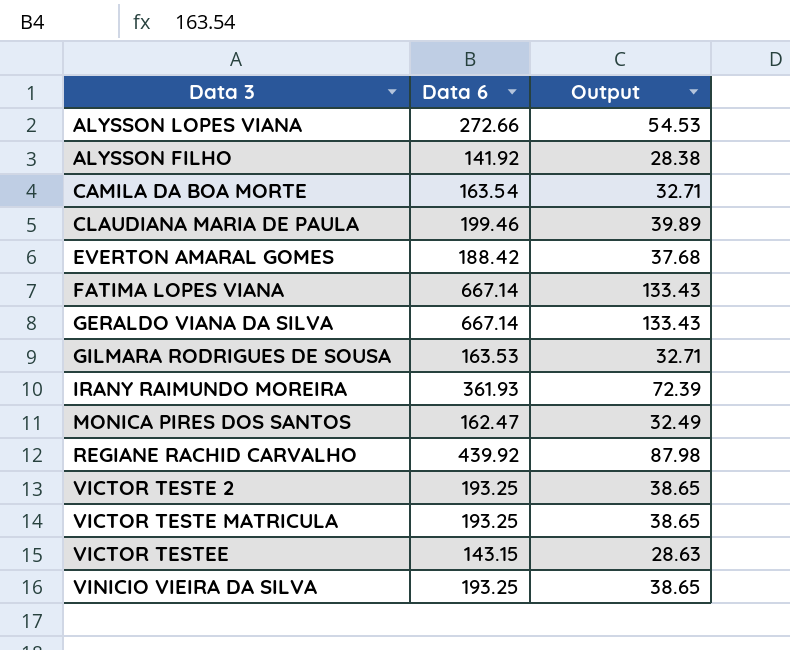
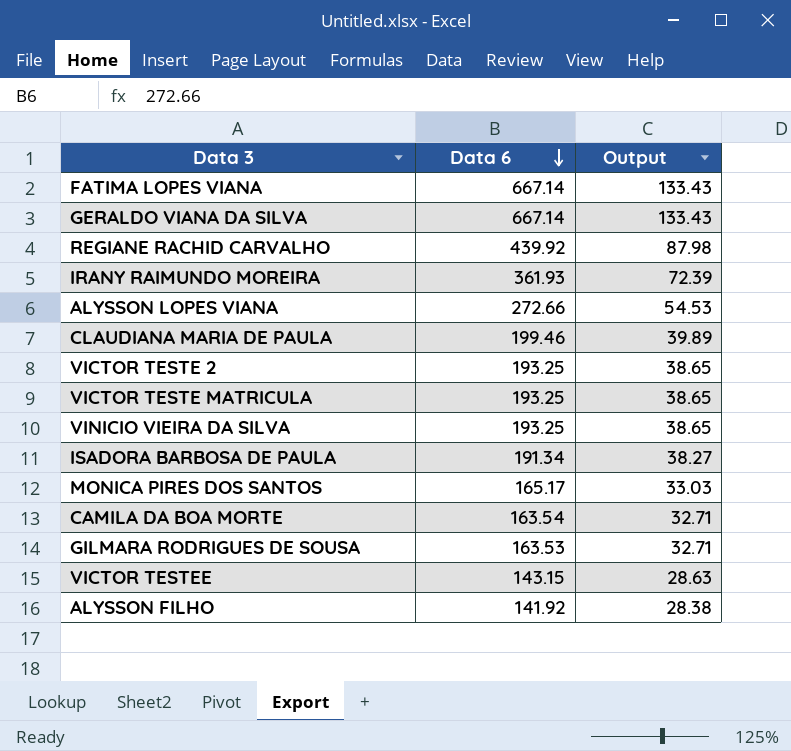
row order: none -> Data 6 descending
row EVERTON AMARAL GOMES: 188.42 | 37.68 -> none
row ISADORA BARBOSA DE PAULA: none -> 191.34 | 38.27
MONICA PIRES DOS SANTOS | Data 6: 162.47 -> 165.17
MONICA PIRES DOS SANTOS | Output: 32.49 -> 33.03

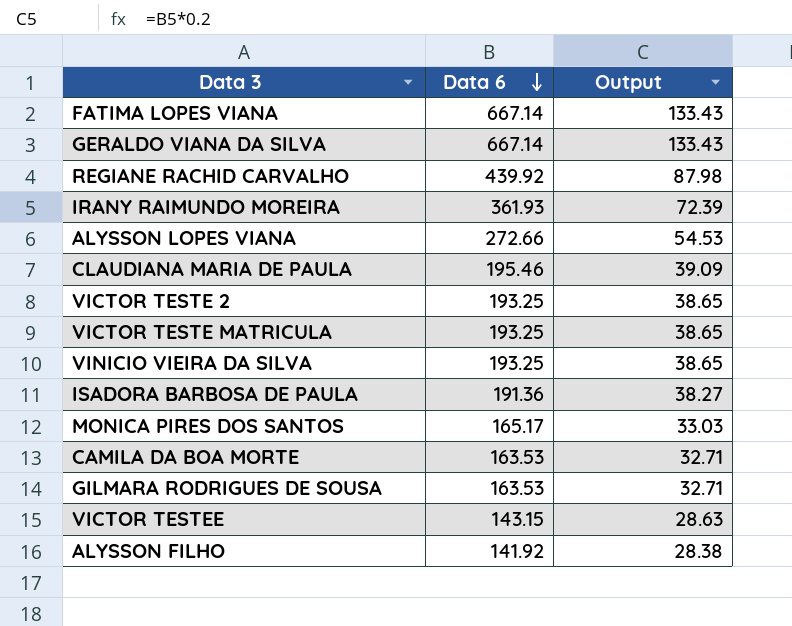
CLAUDIANA MARIA DE PAULA | Data 6: 199.46 -> 195.46
CLAUDIANA MARIA DE PAULA | Output: 39.89 -> 39.09
ISADORA BARBOSA DE PAULA | Data 6: 191.34 -> 191.36
CAMILA DA BOA MORTE | Data 6: 163.54 -> 163.53

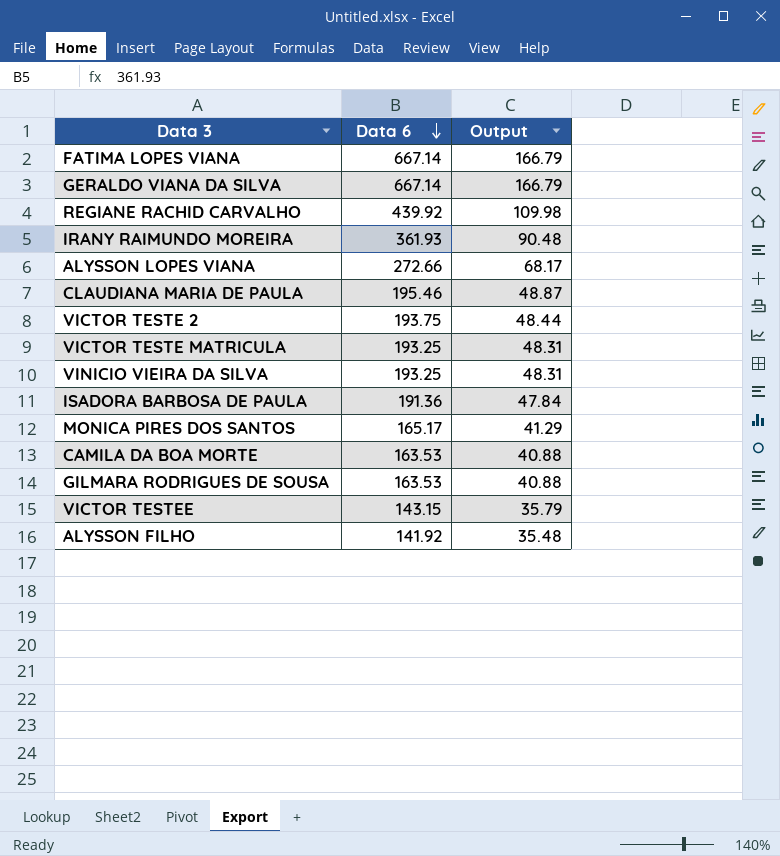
column Output | formula: [Data 6] * 0.2 -> [Data 6] * 0.25
VICTOR TESTE 2 | Data 6: 193.25 -> 193.75

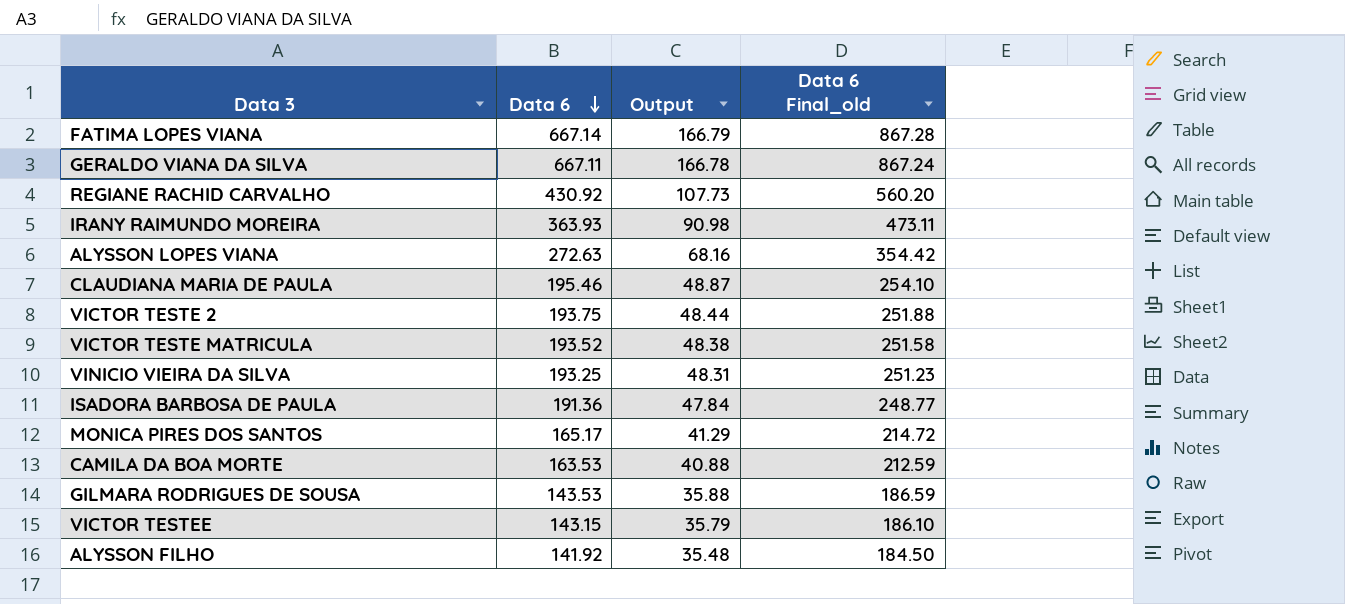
column Data 6 Final_old | formula: none -> [Data 6] * 1.3
GERALDO VIANA DA SILVA | Data 6: 667.14 -> 667.11
GERALDO VIANA DA SILVA | Output: 166.79 -> 166.78
REGIANE RACHID CARVALHO | Data 6: 439.92 -> 430.92
REGIANE RACHID CARVALHO | Output: 109.98 -> 107.73
IRANY RAIMUNDO MOREIRA | Data 6: 361.93 -> 363.93
IRANY RAIMUNDO MOREIRA | Output: 90.48 -> 90.98
ALYSSON LOPES VIANA | Data 6: 272.66 -> 272.63
ALYSSON LOPES VIANA | Output: 68.17 -> 68.16
VICTOR TESTE MATRICULA | Data 6: 193.25 -> 193.52
VICTOR TESTE MATRICULA | Output: 48.31 -> 48.38
GILMARA RODRIGUES DE SOUSA | Data 6: 163.53 -> 143.53
GILMARA RODRIGUES DE SOUSA | Output: 40.88 -> 35.88

